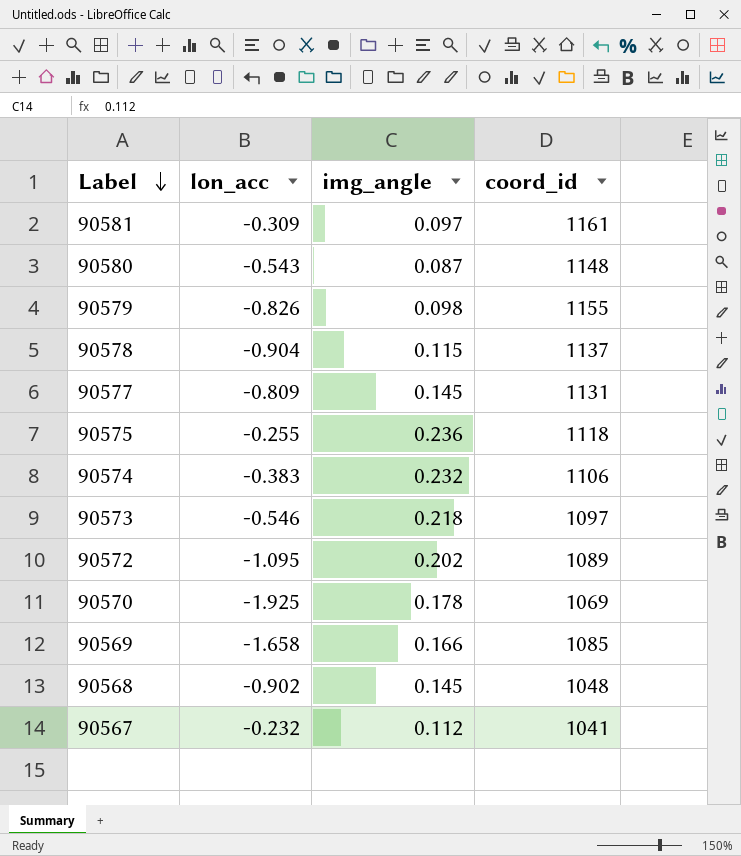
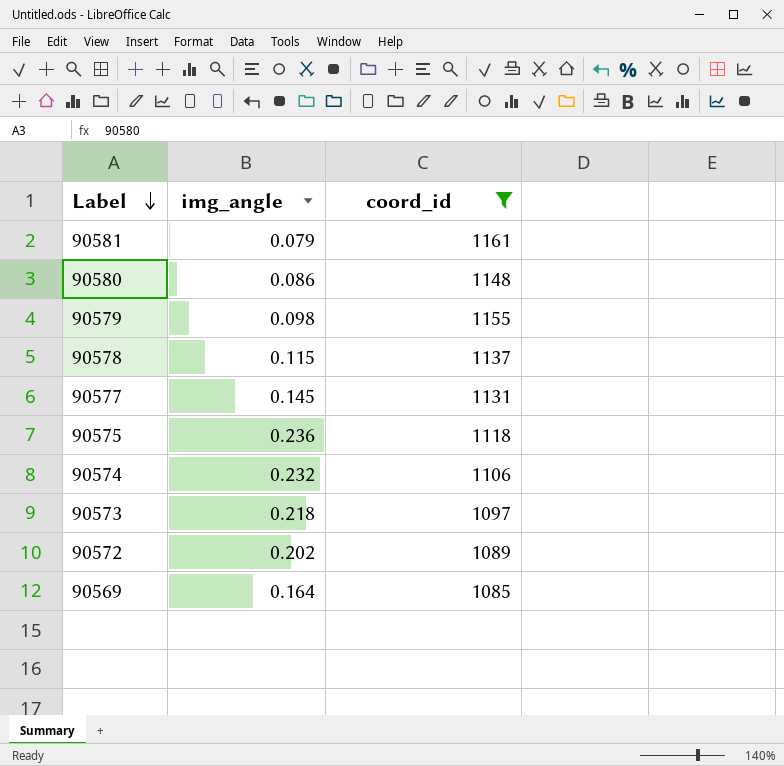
filter: none -> coord_id >= 1085
column lon_acc | position: 2 -> none
90581 | img_angle: 0.097 -> 0.079
90580 | img_angle: 0.087 -> 0.086
90569 | img_angle: 0.166 -> 0.164

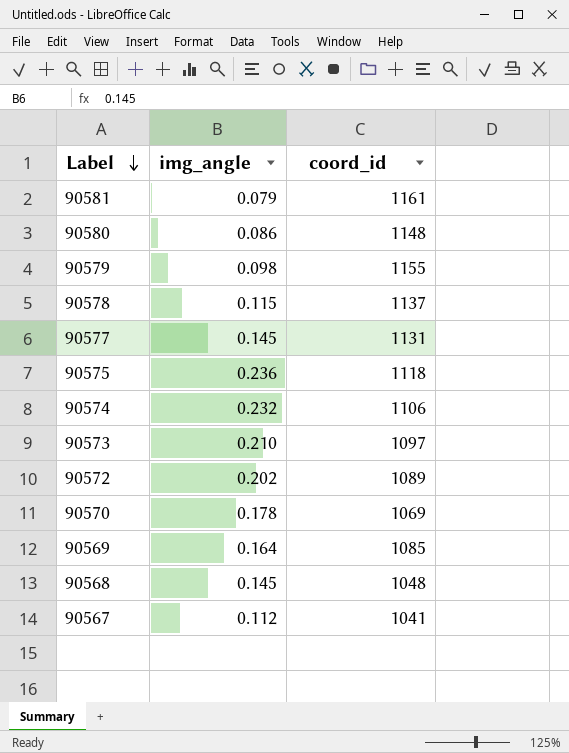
filter: coord_id >= 1085 -> none
90573 | img_angle: 0.218 -> 0.210

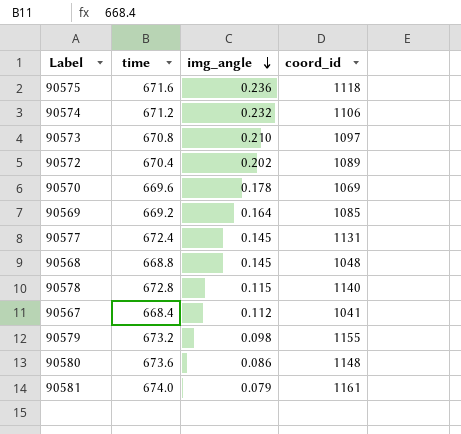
row order: Label descending -> img_angle descending
column time | position: none -> 2
90578 | coord_id: 1137 -> 1140

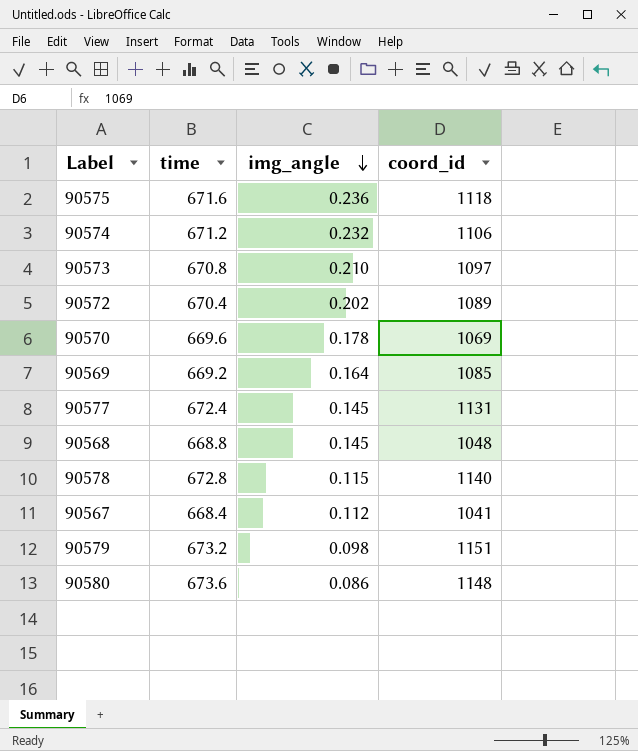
row 90581: 674.0 | 0.079 | 1161 -> none
90579 | coord_id: 1155 -> 1151

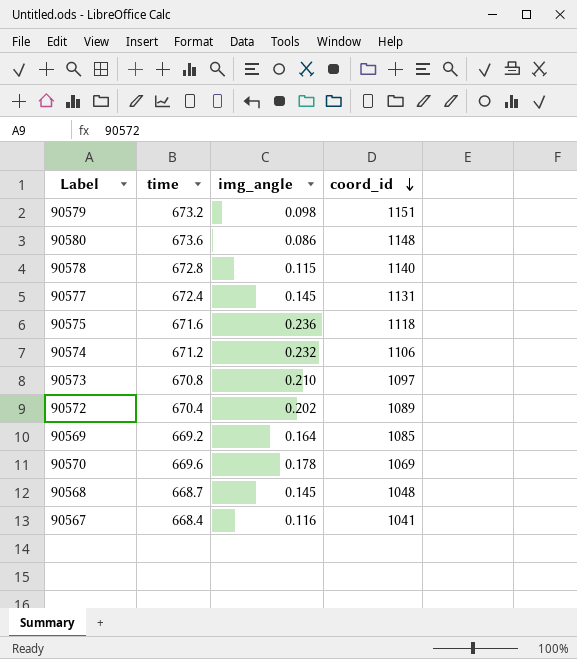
row order: img_angle descending -> coord_id descending
90568 | time: 668.8 -> 668.7
90567 | img_angle: 0.112 -> 0.116

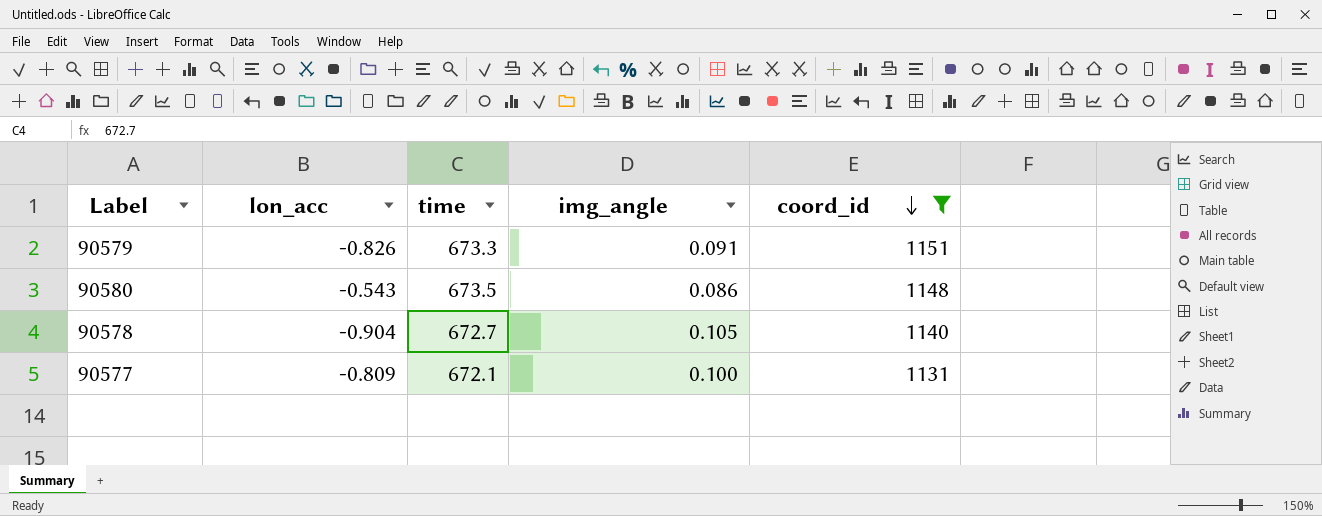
filter: none -> coord_id >= 1131
column lon_acc | position: none -> 2
90579 | time: 673.2 -> 673.3
90579 | img_angle: 0.098 -> 0.091
90580 | time: 673.6 -> 673.5
90578 | time: 672.8 -> 672.7
90578 | img_angle: 0.115 -> 0.105
90577 | time: 672.4 -> 672.1
90577 | img_angle: 0.145 -> 0.100

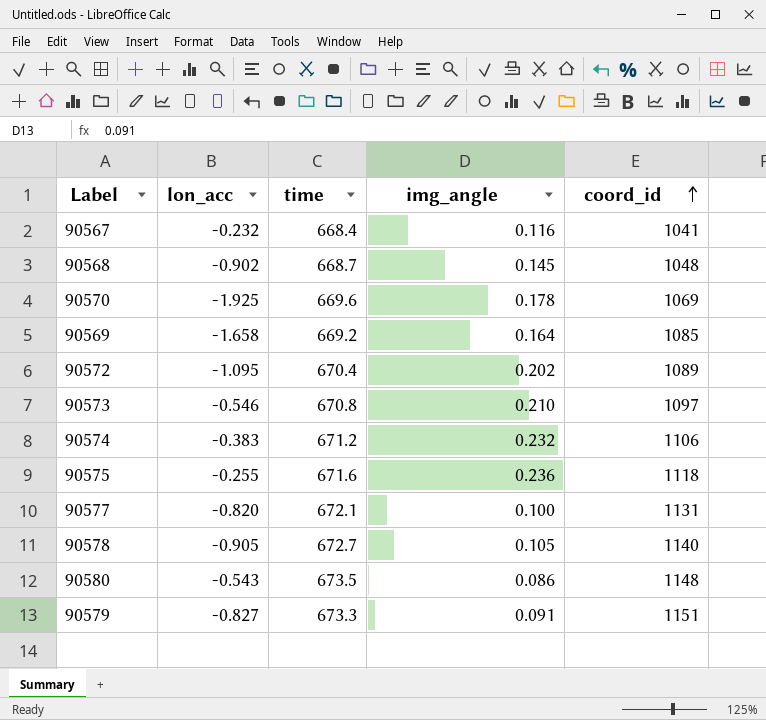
filter: coord_id >= 1131 -> none
row order: coord_id descending -> coord_id ascending
90577 | lon_acc: -0.809 -> -0.820
90578 | lon_acc: -0.904 -> -0.905
90579 | lon_acc: -0.826 -> -0.827

